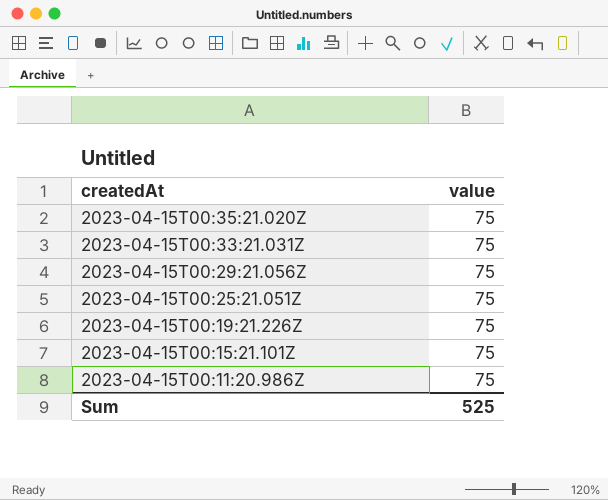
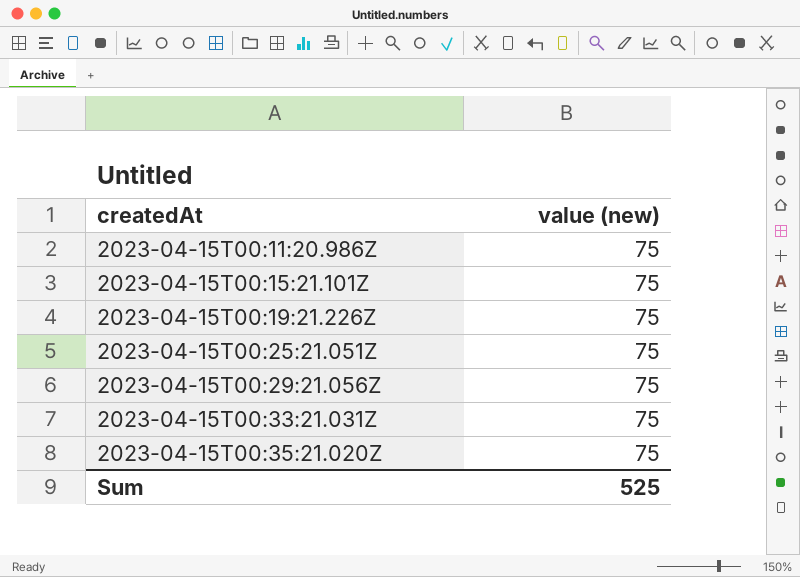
row order: createdAt descending -> createdAt ascending
column name: value -> value (new)

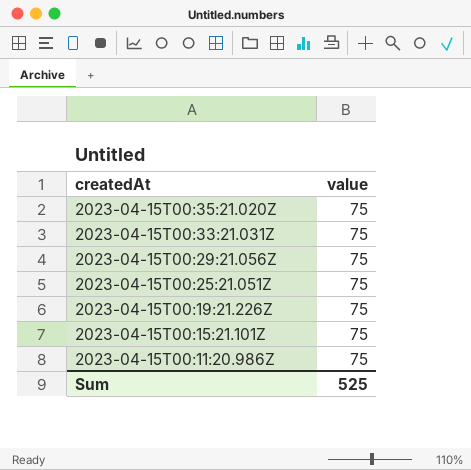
row order: createdAt ascending -> createdAt descending
column name: value (new) -> value

